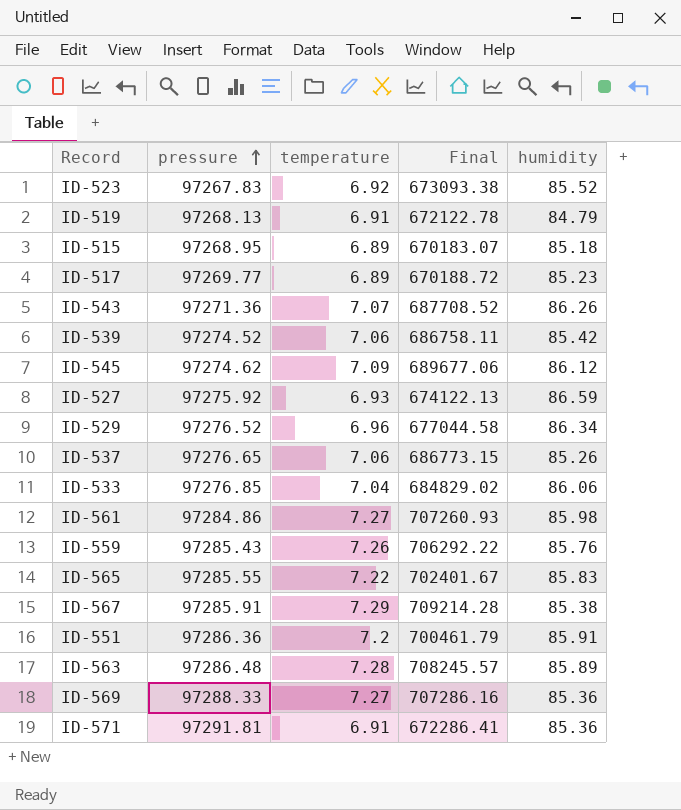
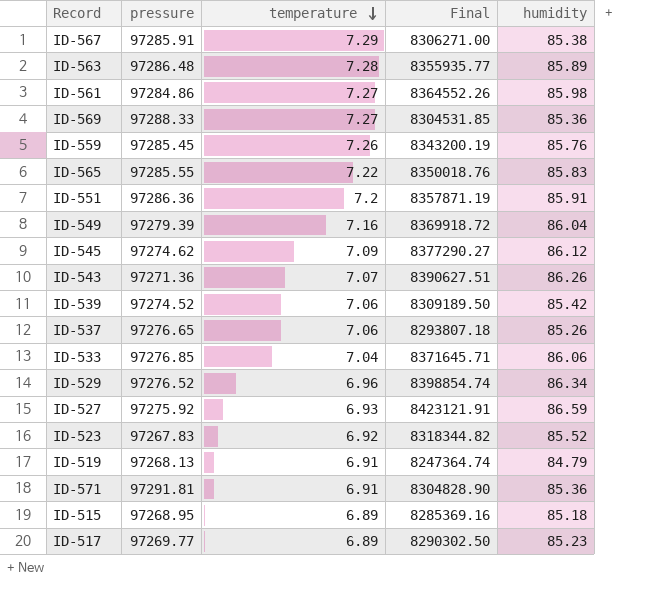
row order: pressure ascending -> temperature descending
column Final | formula: [pressure] * [temperature] -> [pressure] * [humidity]
ID-559 | pressure: 97285.43 -> 97285.45
row ID-549: none -> 97279.39 | 7.16 | 8369918.72 | 86.04

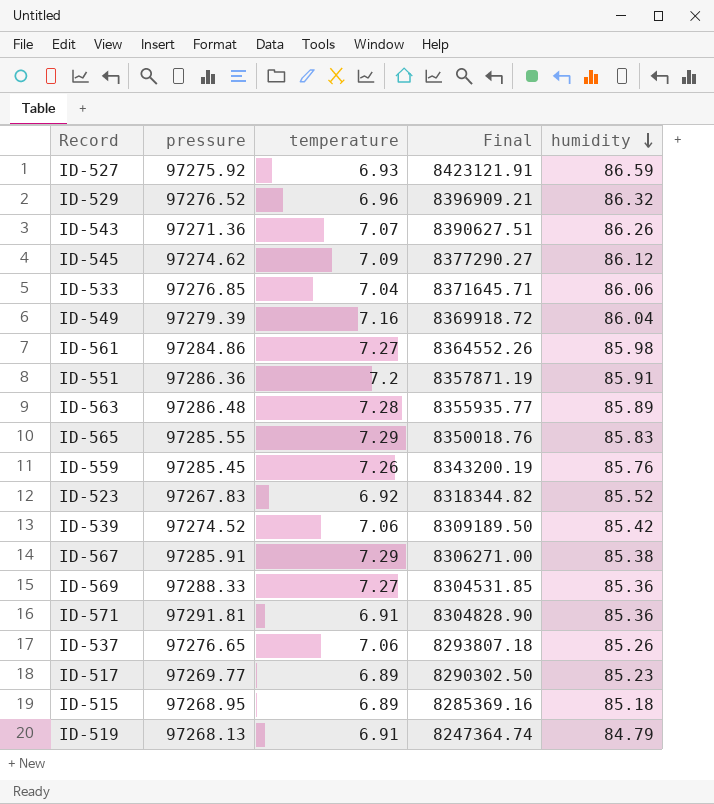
row order: temperature descending -> humidity descending
ID-529 | Final: 8398854.74 -> 8396909.21
ID-529 | humidity: 86.34 -> 86.32
ID-565 | temperature: 7.22 -> 7.29

